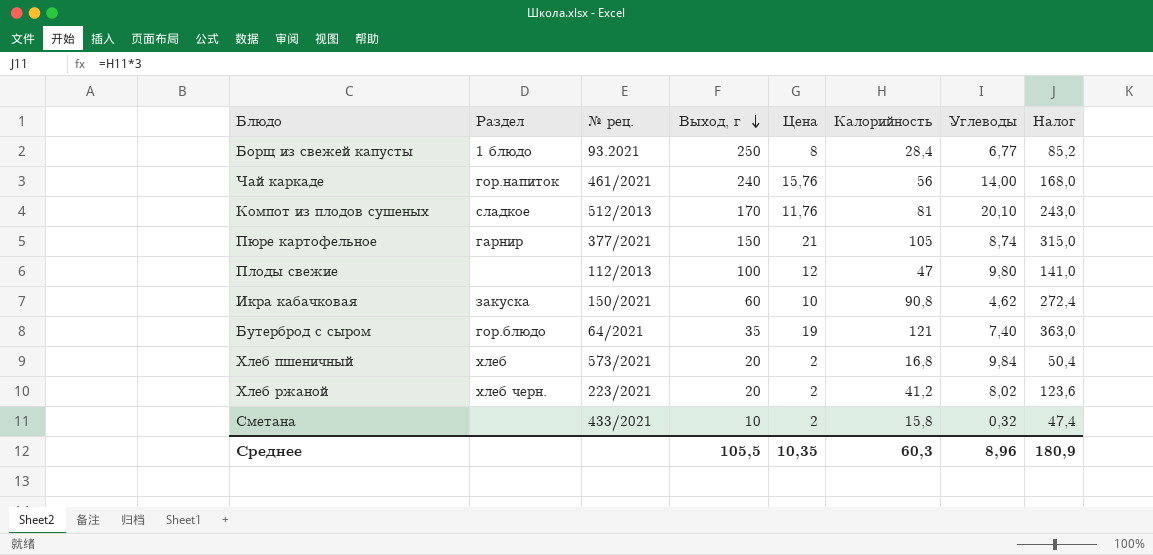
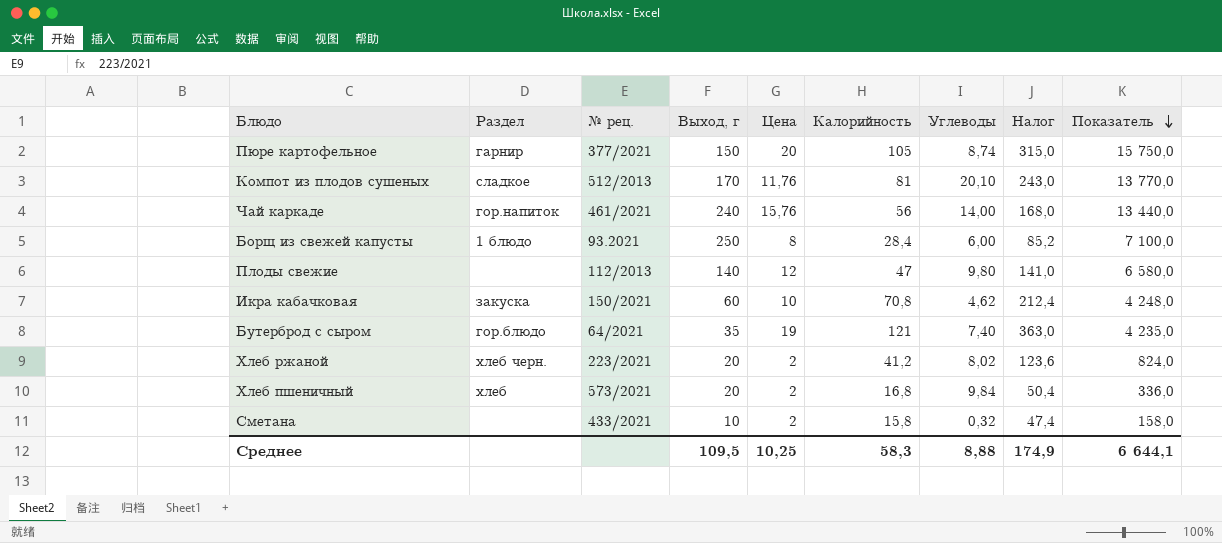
row order: Выход, г descending -> Показатель descending
column Показатель | formula: none -> [Выход, г] * [Калорийность]
Пюре картофельное | Цена: 21 -> 20
Борщ из свежей капусты | Углеводы: 6,77 -> 6,00
Плоды свежие | Выход, г: 100 -> 140
Икра кабачковая | Калорийность: 90,8 -> 70,8
Икра кабачковая | Налог: 272,4 -> 212,4
Среднее | Выход, г: 105,5 -> 109,5
Среднее | Цена: 10,35 -> 10,25
Среднее | Калорийность: 60,3 -> 58,3
Среднее | Углеводы: 8,96 -> 8,88
Среднее | Налог: 180,9 -> 174,9

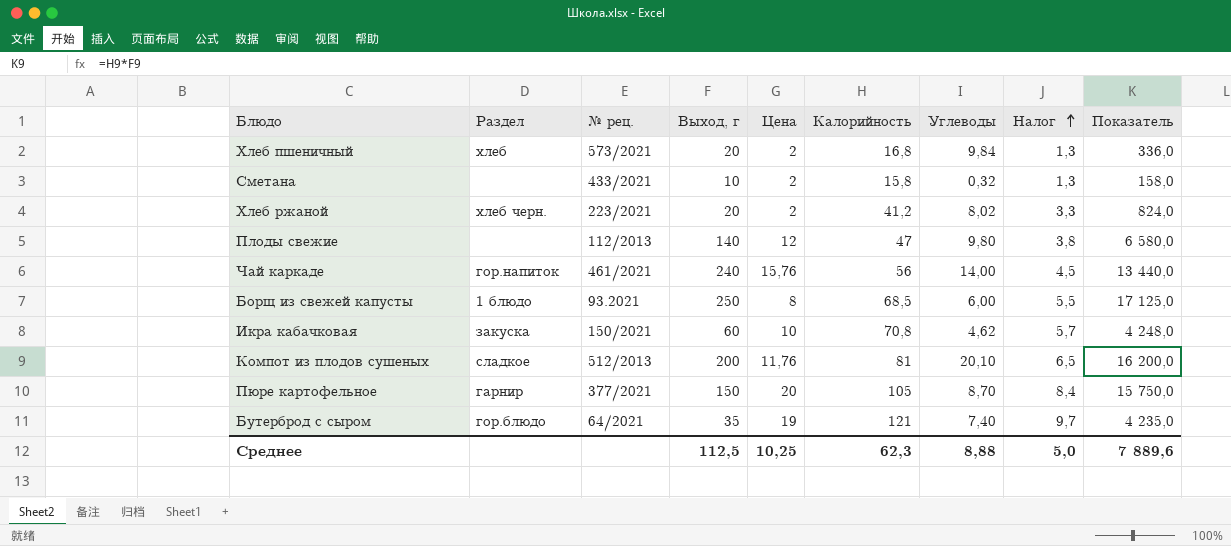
row order: Показатель descending -> Налог ascending
column Налог | formula: [Калорийность] * 3 -> [Калорийность] * 0,08
Борщ из свежей капусты | Калорийность: 28,4 -> 68,5
Борщ из свежей капусты | Показатель: 7 100,0 -> 17 125,0
Компот из плодов сушеных | Выход, г: 170 -> 200
Компот из плодов сушеных | Показатель: 13 770,0 -> 16 200,0
Пюре картофельное | Углеводы: 8,74 -> 8,70
Среднее | Выход, г: 109,5 -> 112,5
Среднее | Калорийность: 58,3 -> 62,3
Среднее | Налог: 174,9 -> 5,0
Среднее | Показатель: 6 644,1 -> 7 889,6

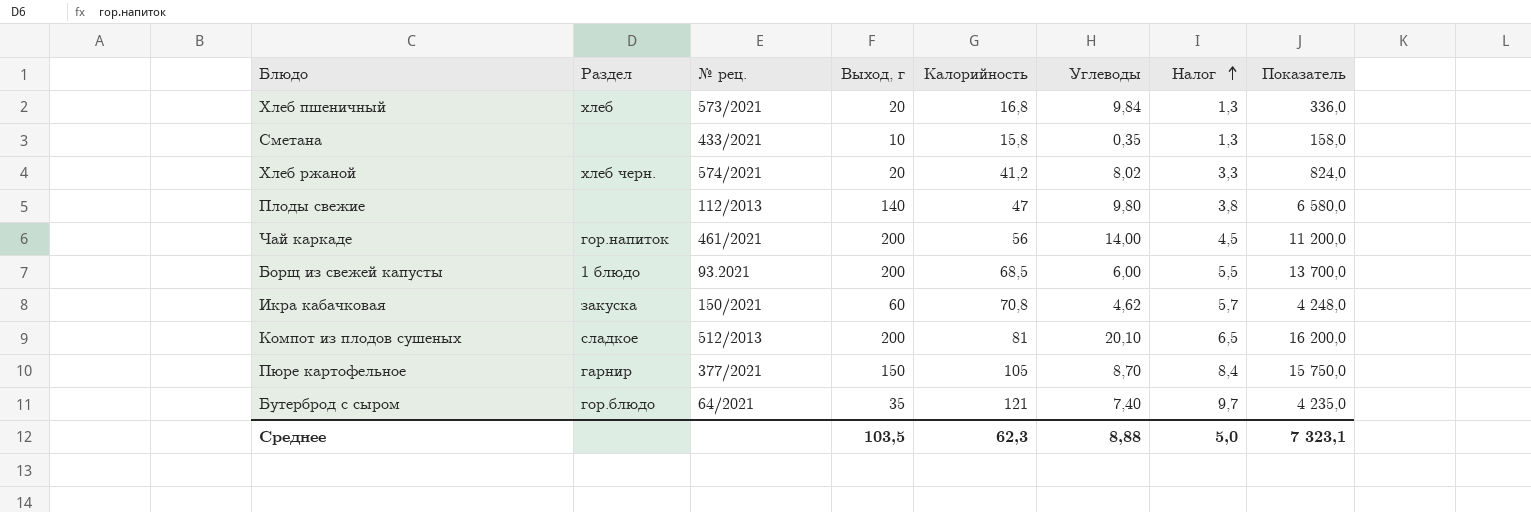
column Цена | position: 5 -> none
Сметана | Углеводы: 0,32 -> 0,35
Хлеб ржаной | № рец.: 223/2021 -> 574/2021
Чай каркаде | Выход, г: 240 -> 200
Чай каркаде | Показатель: 13 440,0 -> 11 200,0
Борщ из свежей капусты | Выход, г: 250 -> 200
Борщ из свежей капусты | Показатель: 17 125,0 -> 13 700,0
Среднее | Выход, г: 112,5 -> 103,5
Среднее | Показатель: 7 889,6 -> 7 323,1

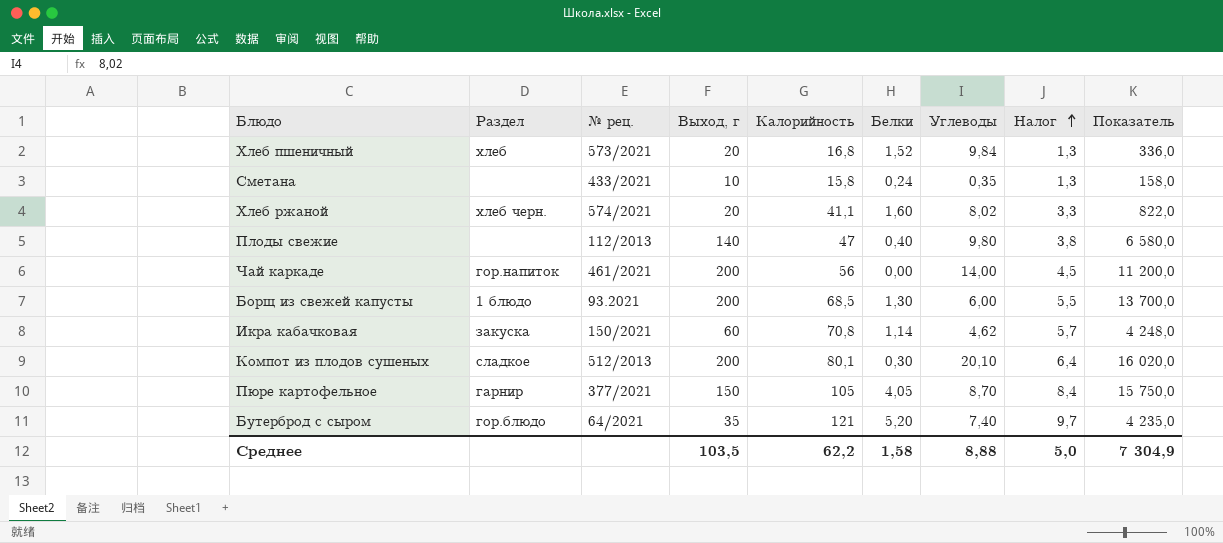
column Белки | position: none -> 6
Хлеб ржаной | Калорийность: 41,2 -> 41,1
Хлеб ржаной | Показатель: 824,0 -> 822,0
Компот из плодов сушеных | Калорийность: 81 -> 80,1
Компот из плодов сушеных | Налог: 6,5 -> 6,4
Компот из плодов сушеных | Показатель: 16 200,0 -> 16 020,0
Среднее | Калорийность: 62,3 -> 62,2
Среднее | Показатель: 7 323,1 -> 7 304,9

